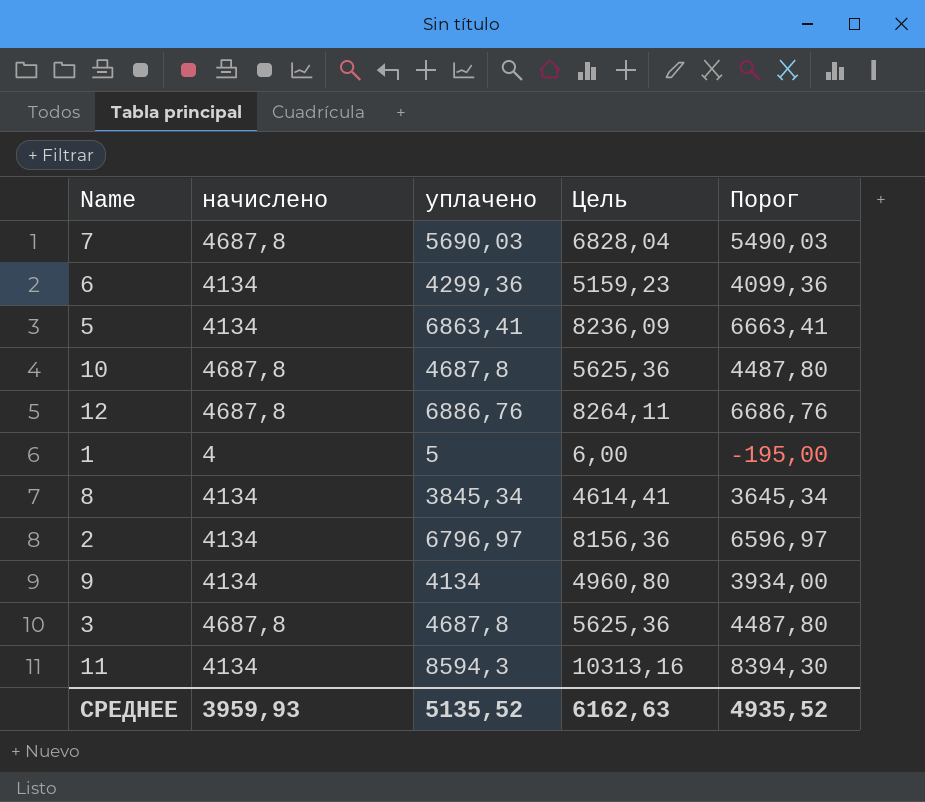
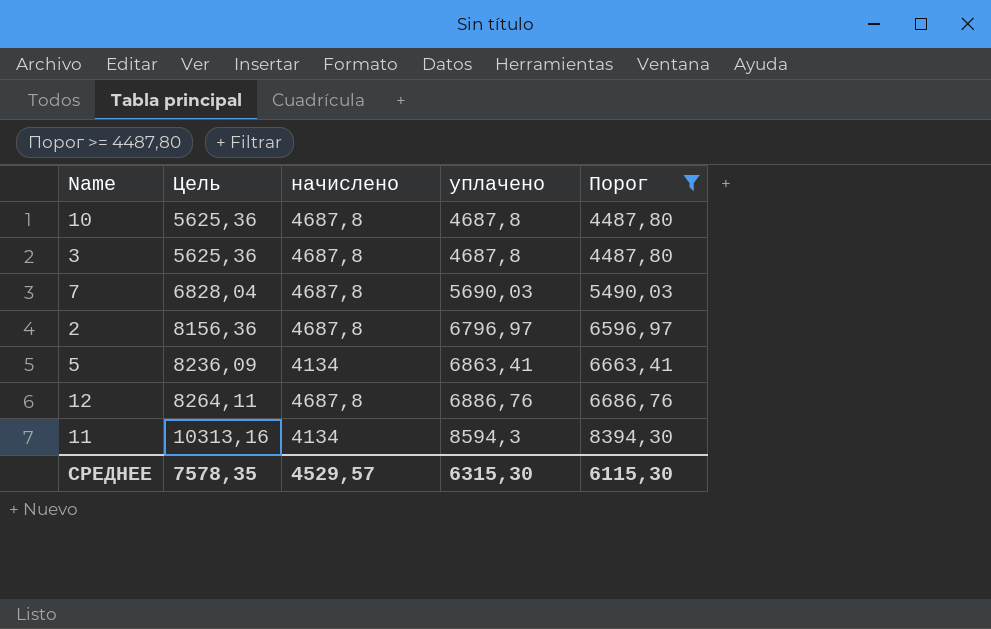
filter: none -> Порог >= 4487,80
row order: none -> Цель ascending
column Цель | position: 4 -> 2
2 | начислено: 4134 -> 4687,8
СРЕДНЕЕ | Цель: 6162,63 -> 7578,35
СРЕДНЕЕ | начислено: 3959,93 -> 4529,57
СРЕДНЕЕ | уплачено: 5135,52 -> 6315,30
СРЕДНЕЕ | Порог: 4935,52 -> 6115,30

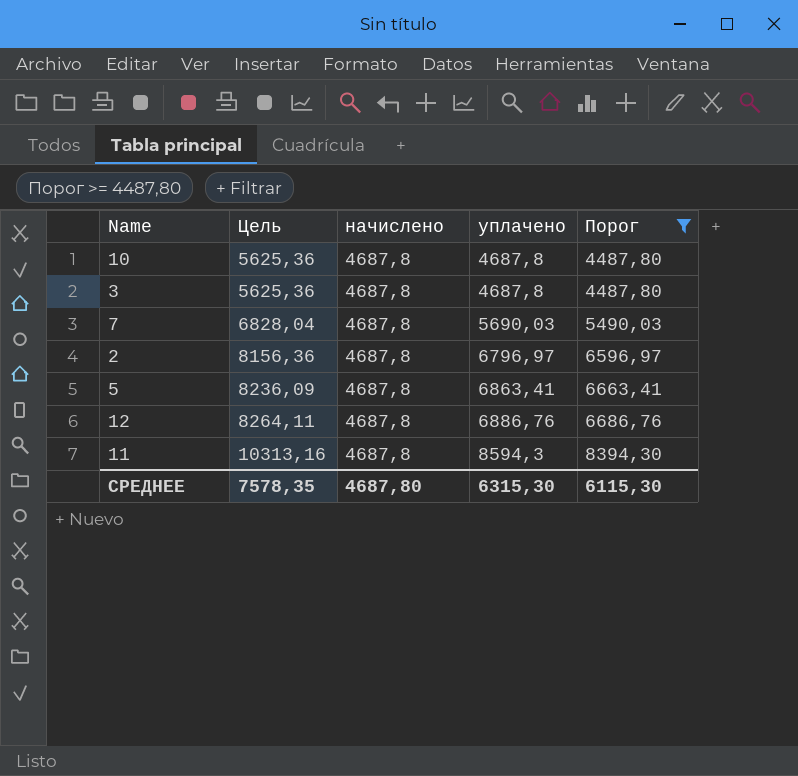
5 | начислено: 4134 -> 4687,8
11 | начислено: 4134 -> 4687,8
СРЕДНЕЕ | начислено: 4529,57 -> 4687,80

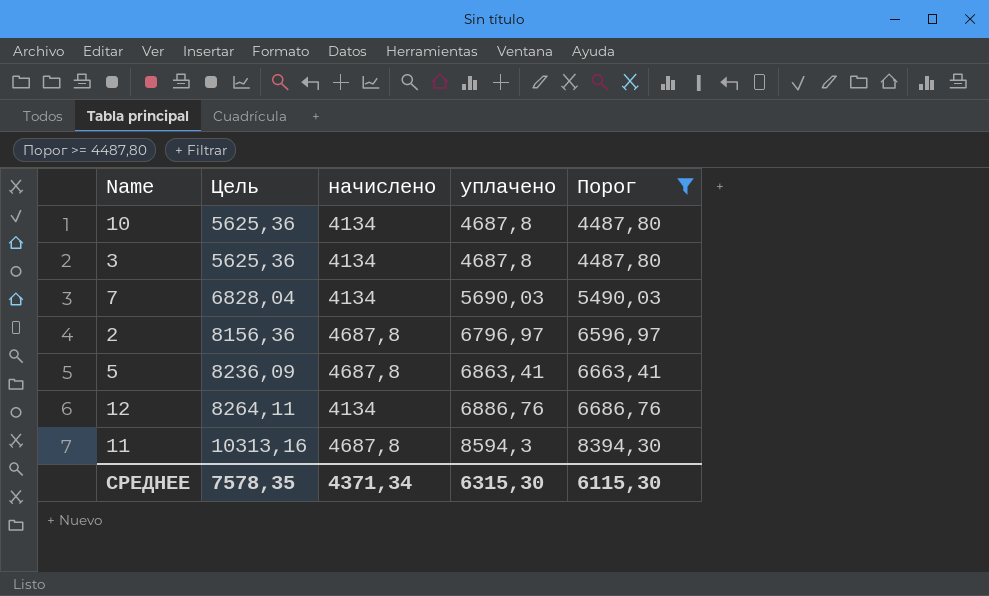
10 | начислено: 4687,8 -> 4134
3 | начислено: 4687,8 -> 4134
7 | начислено: 4687,8 -> 4134
12 | начислено: 4687,8 -> 4134
СРЕДНЕЕ | начислено: 4687,80 -> 4371,34

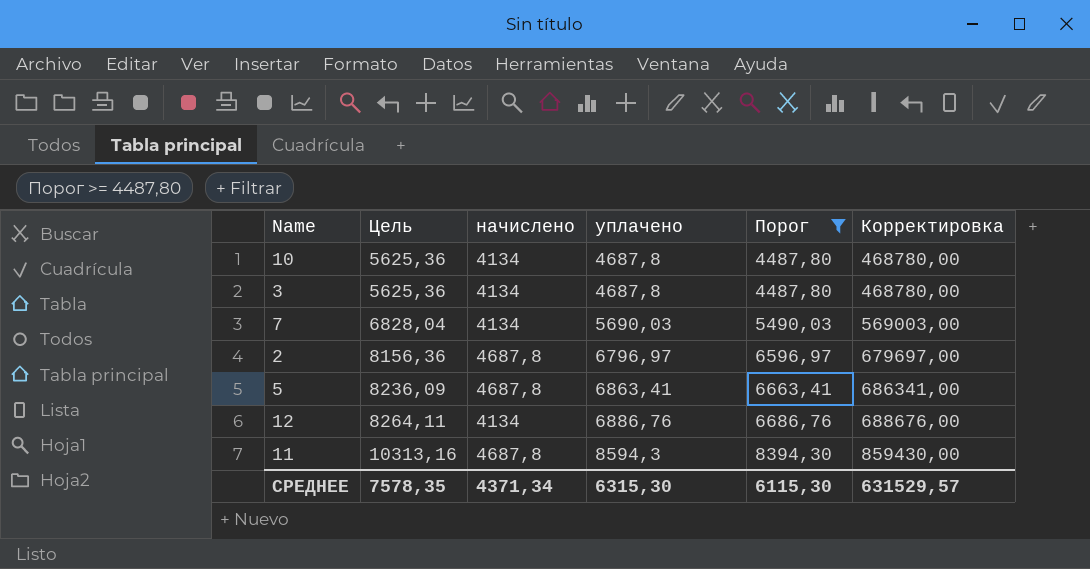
column Корректировка | formula: none -> [уплачено] * 100

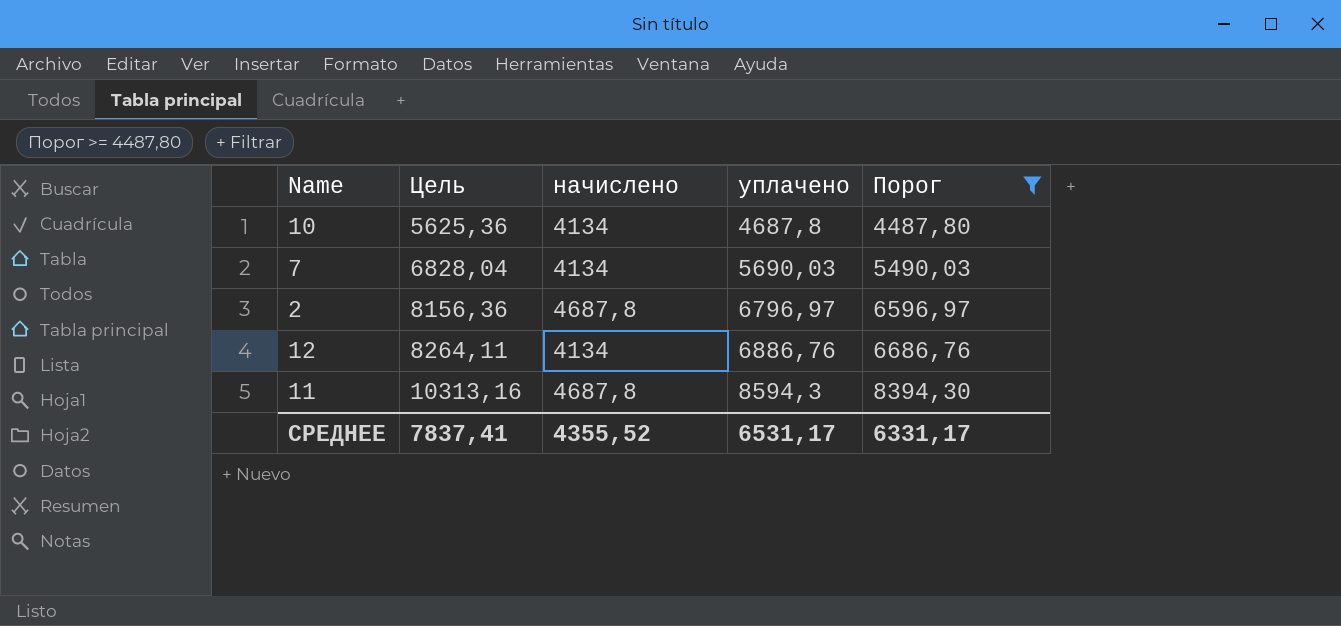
column Корректировка | formula: [уплачено] * 100 -> none
row 3: 5625,36 | 4134 | 4687,8 | 4487,80 | 468780,00 -> none
row 5: 8236,09 | 4687,8 | 6863,41 | 6663,41 | 686341,00 -> none
СРЕДНЕЕ | Цель: 7578,35 -> 7837,41
СРЕДНЕЕ | начислено: 4371,34 -> 4355,52
СРЕДНЕЕ | уплачено: 6315,30 -> 6531,17
СРЕДНЕЕ | Порог: 6115,30 -> 6331,17

